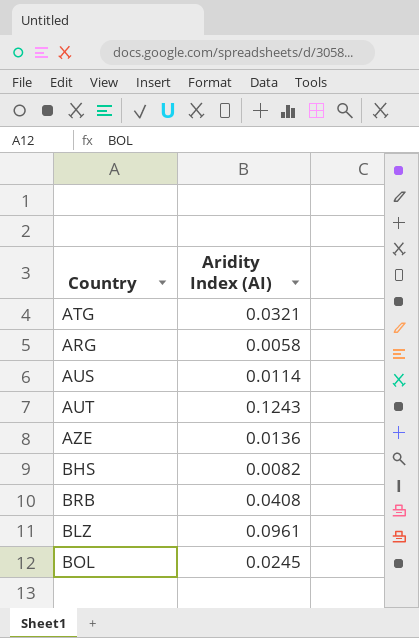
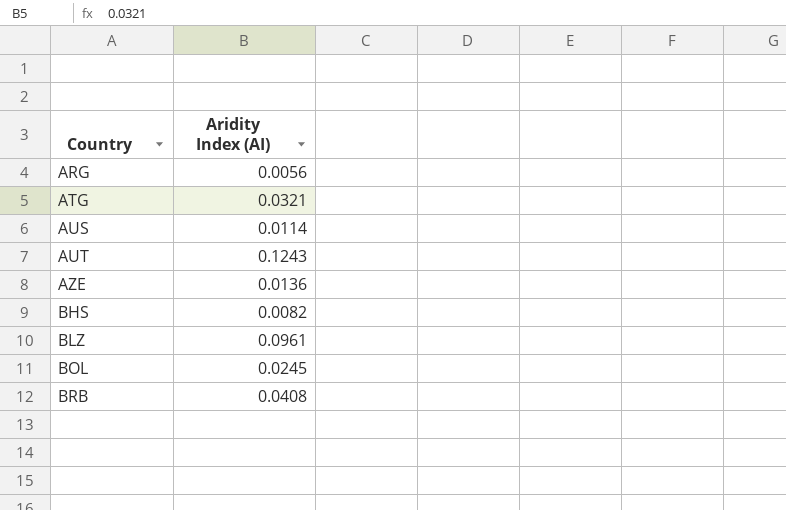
row order: none -> Country ascending
ARG | Aridity Index (AI): 0.0058 -> 0.0056

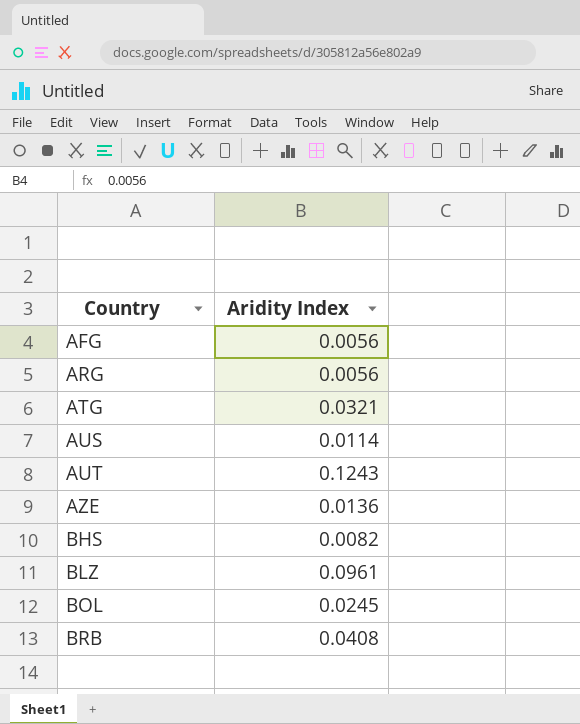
column name: Aridity Index (AI) -> Aridity Index
row AFG: none -> 0.0056

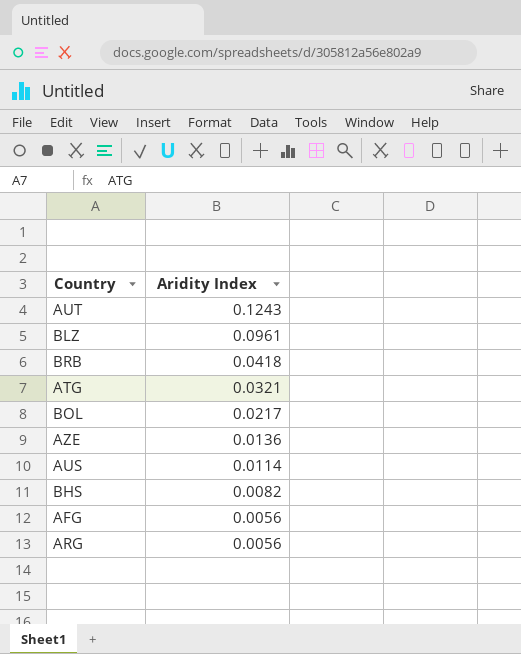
row order: Country ascending -> Aridity Index descending
BRB | Aridity Index: 0.0408 -> 0.0418
BOL | Aridity Index: 0.0245 -> 0.0217

